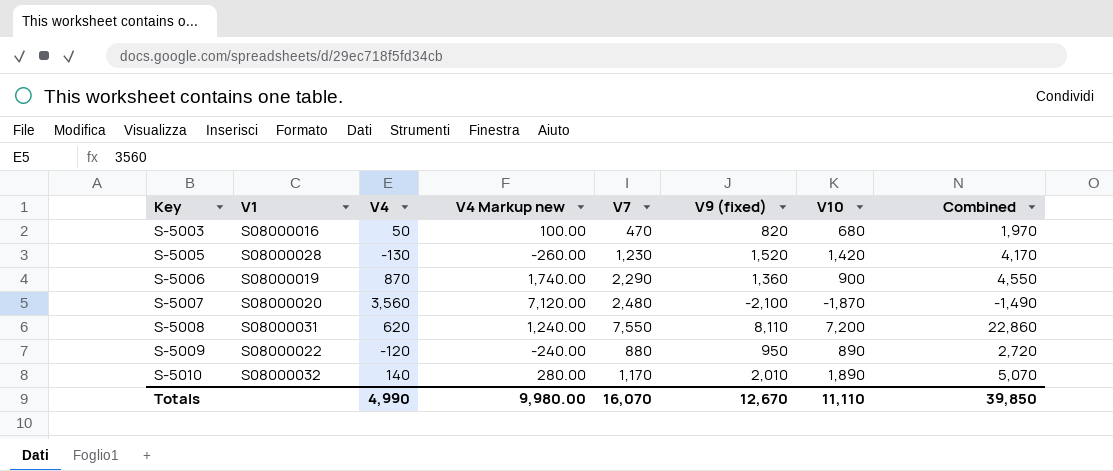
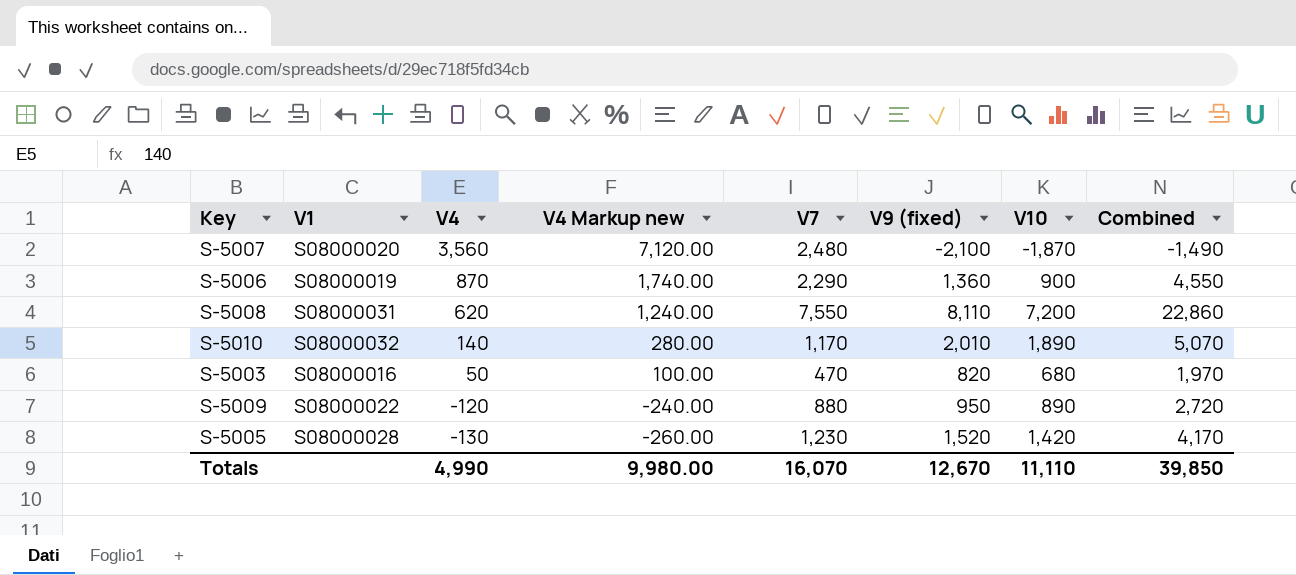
row order: Key ascending -> V4 descending

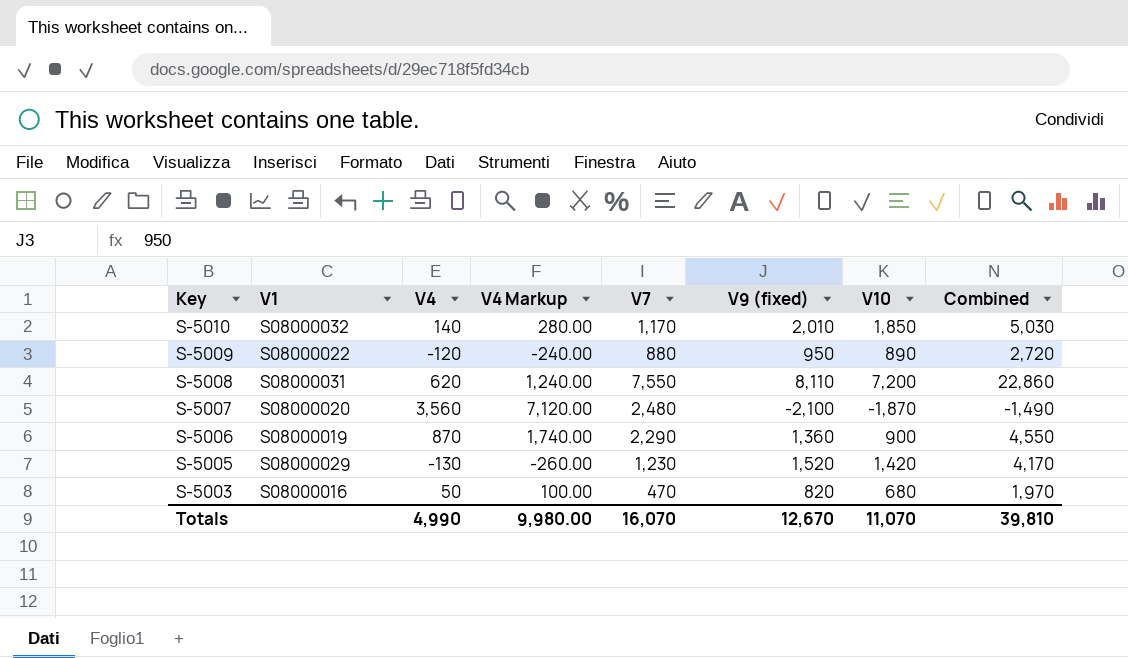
row order: V4 descending -> Key descending
column name: V4 Markup new -> V4 Markup
S-5010 | V10: 1,890 -> 1,850
S-5010 | Combined: 5,070 -> 5,030
S-5005 | V1: S08000028 -> S08000029
Totals | V10: 11,110 -> 11,070
Totals | Combined: 39,850 -> 39,810

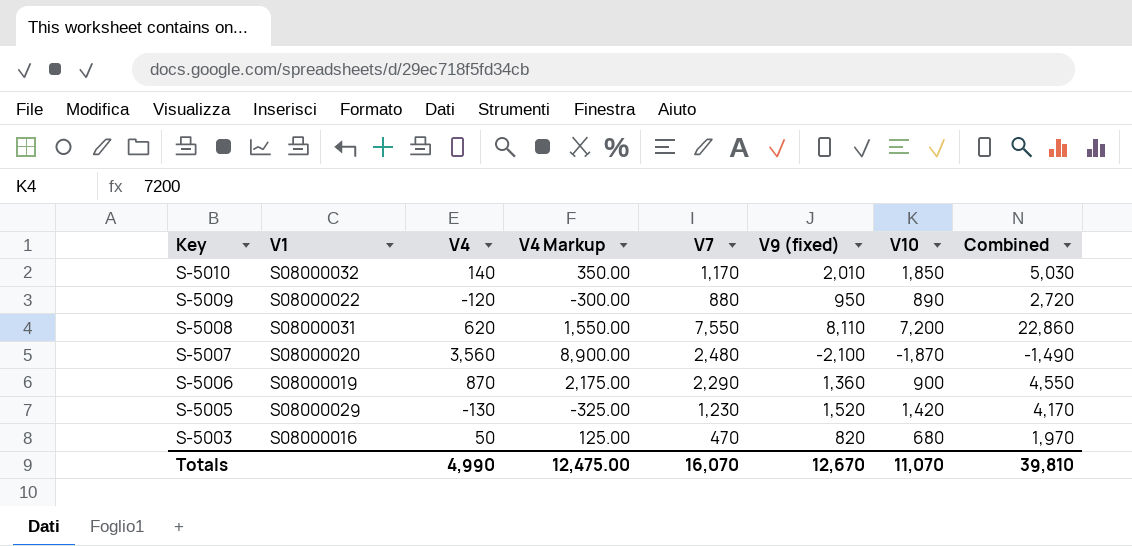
column V4 Markup | formula: [V4] * 2 -> [V4] * 2.5
Totals | V4 Markup: 9,980.00 -> 12,475.00

